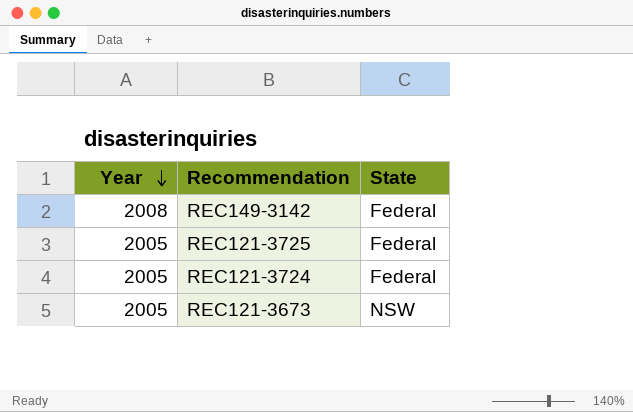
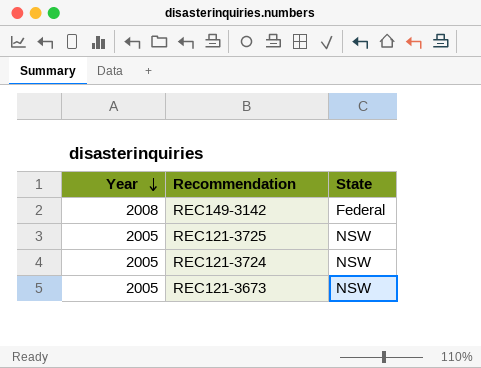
REC121-3725 | State: Federal -> NSW
REC121-3724 | State: Federal -> NSW

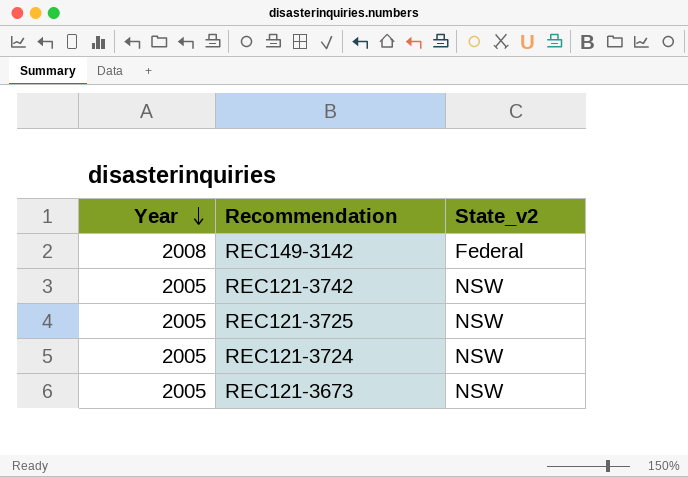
column name: State -> State_v2
row REC121-3742: none -> 2005 | NSW

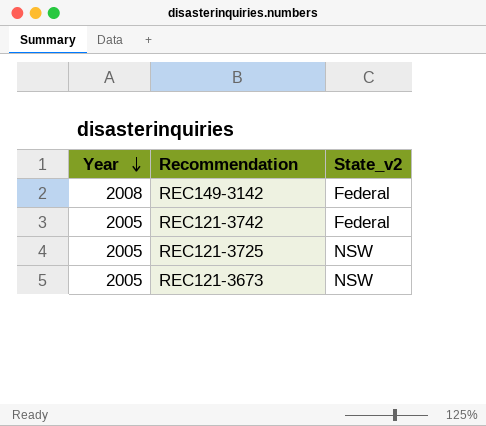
row REC121-3724: 2005 | NSW -> none
REC121-3742 | State_v2: NSW -> Federal

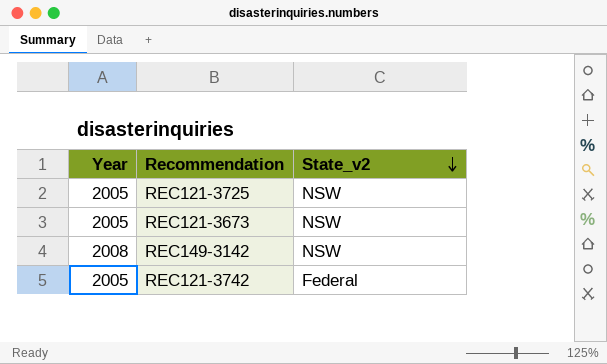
row order: Year descending -> State_v2 descending
REC149-3142 | State_v2: Federal -> NSW

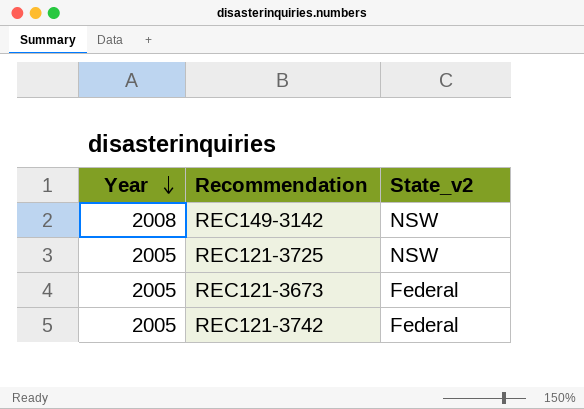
row order: State_v2 descending -> Year descending
REC121-3673 | State_v2: NSW -> Federal

